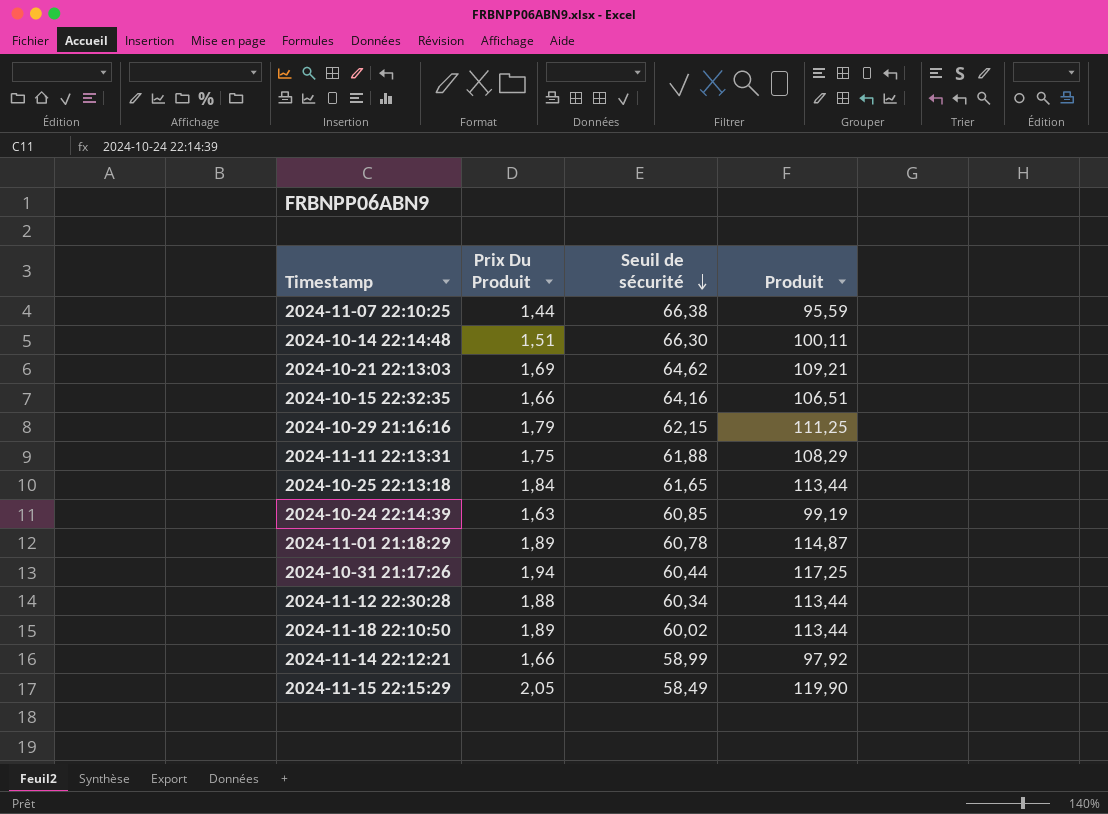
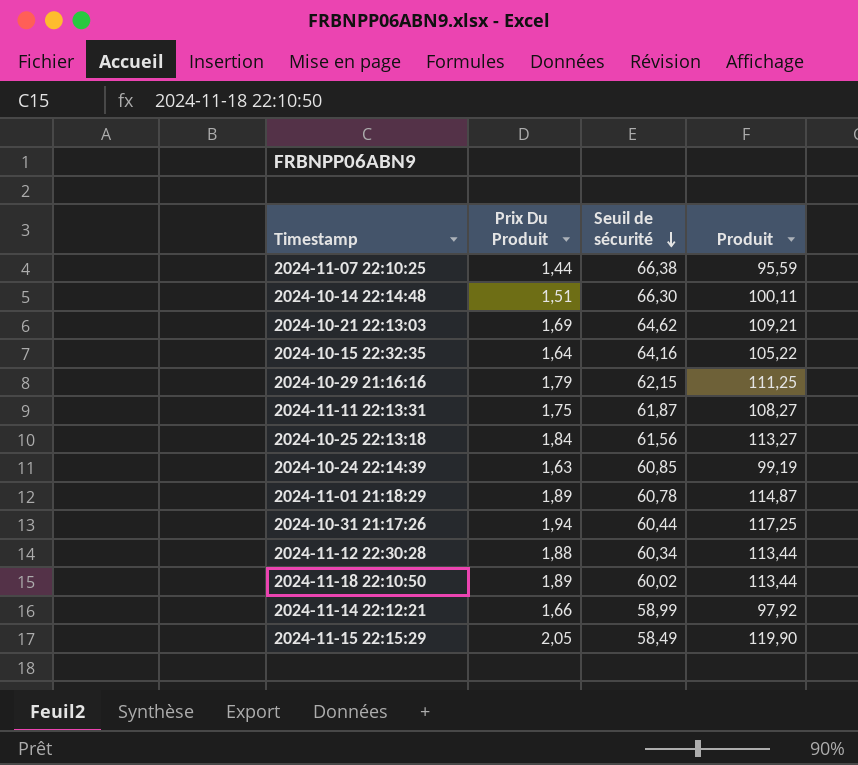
2024-10-15 22:32:35 | Prix Du Produit: 1,66 -> 1,64
2024-10-15 22:32:35 | Produit: 106,51 -> 105,22
2024-11-11 22:13:31 | Seuil de sécurité: 61,88 -> 61,87
2024-11-11 22:13:31 | Produit: 108,29 -> 108,27
2024-10-25 22:13:18 | Seuil de sécurité: 61,65 -> 61,56
2024-10-25 22:13:18 | Produit: 113,44 -> 113,27

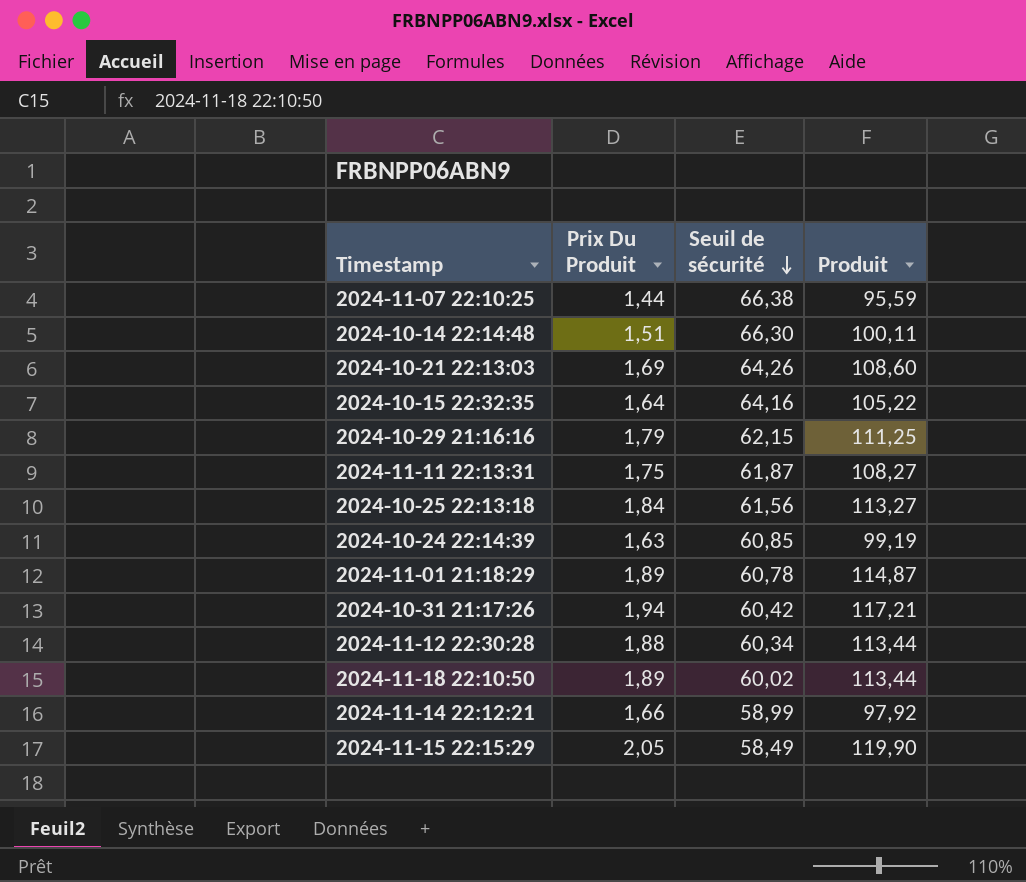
2024-10-21 22:13:03 | Seuil de sécurité: 64,62 -> 64,26
2024-10-21 22:13:03 | Produit: 109,21 -> 108,60
2024-10-31 21:17:26 | Seuil de sécurité: 60,44 -> 60,42
2024-10-31 21:17:26 | Produit: 117,25 -> 117,21

